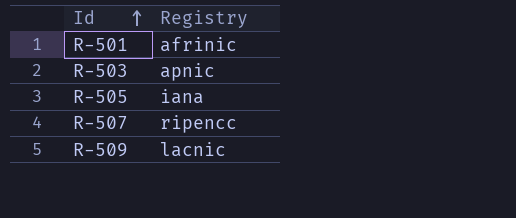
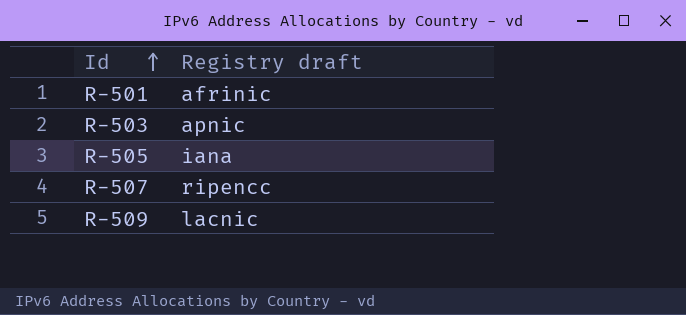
column name: Registry -> Registry draft

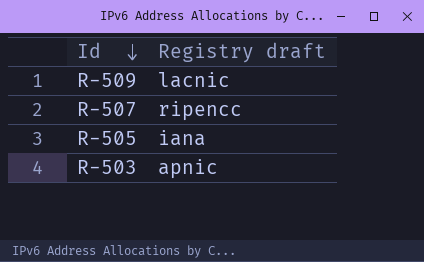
row order: Id ascending -> Id descending
row R-501: afrinic -> none

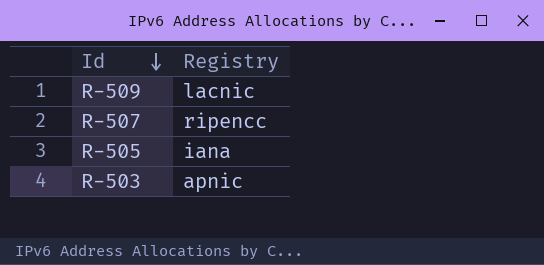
column name: Registry draft -> Registry

